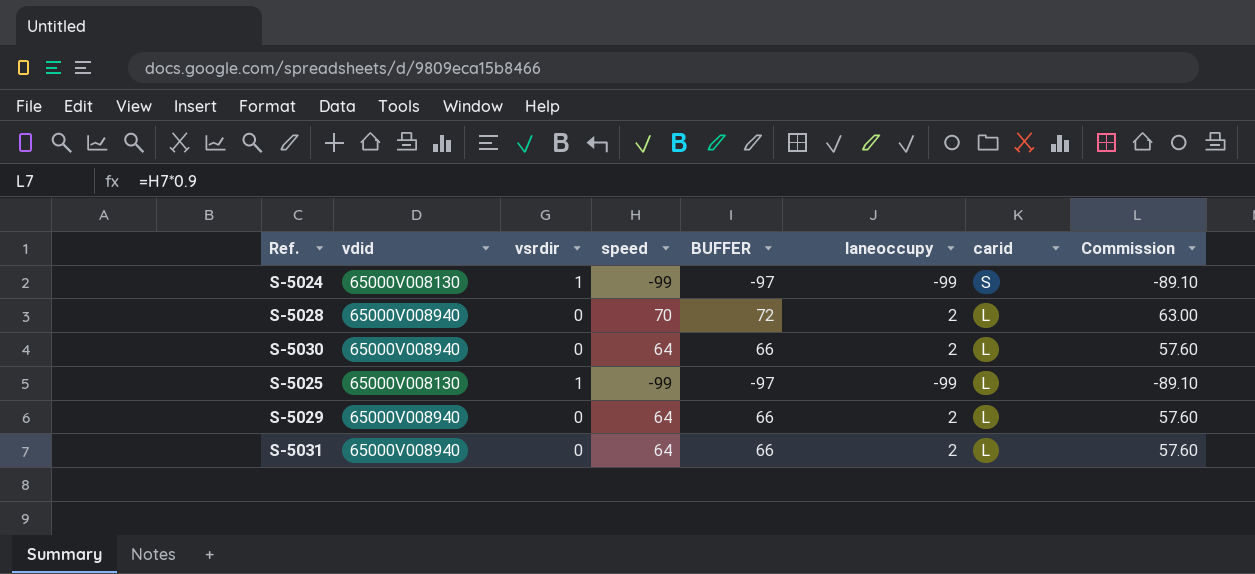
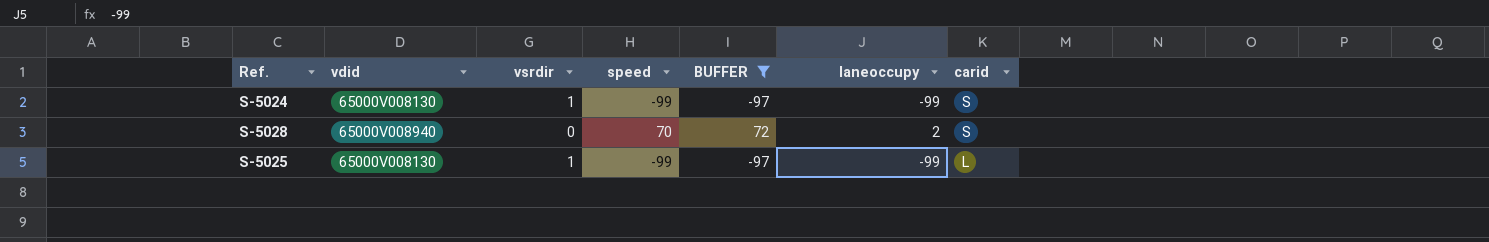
filter: none -> BUFFER != 66
column Commission | formula: [speed] * 0.9 -> none
S-5028 | carid: L -> S

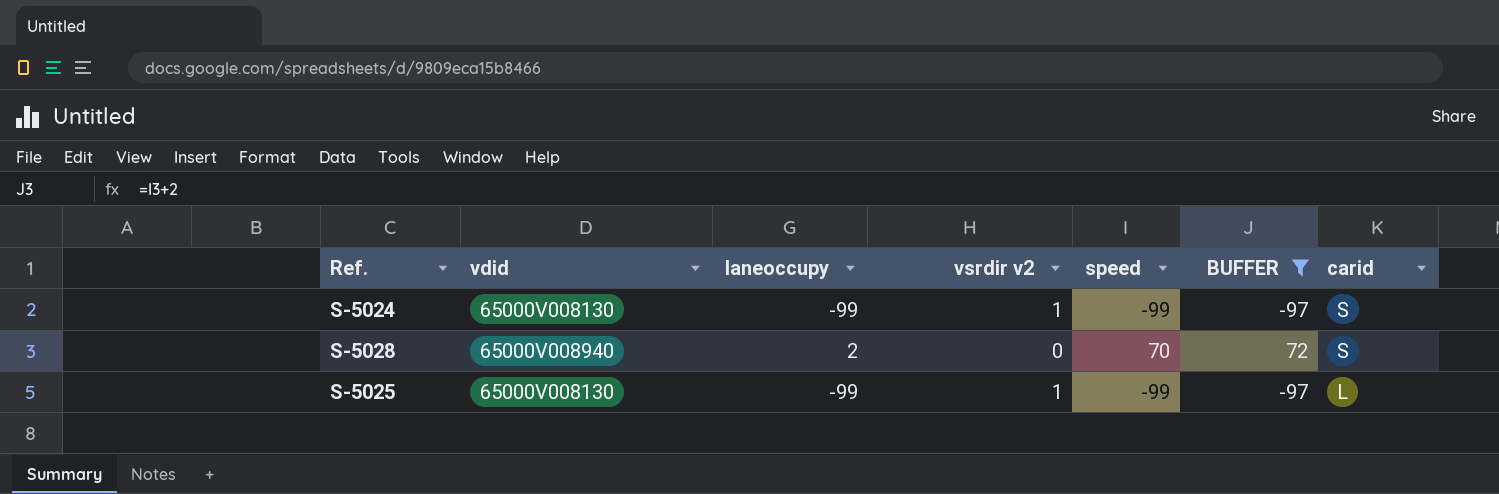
column laneoccupy | position: 6 -> 3
column name: vsrdir -> vsrdir v2

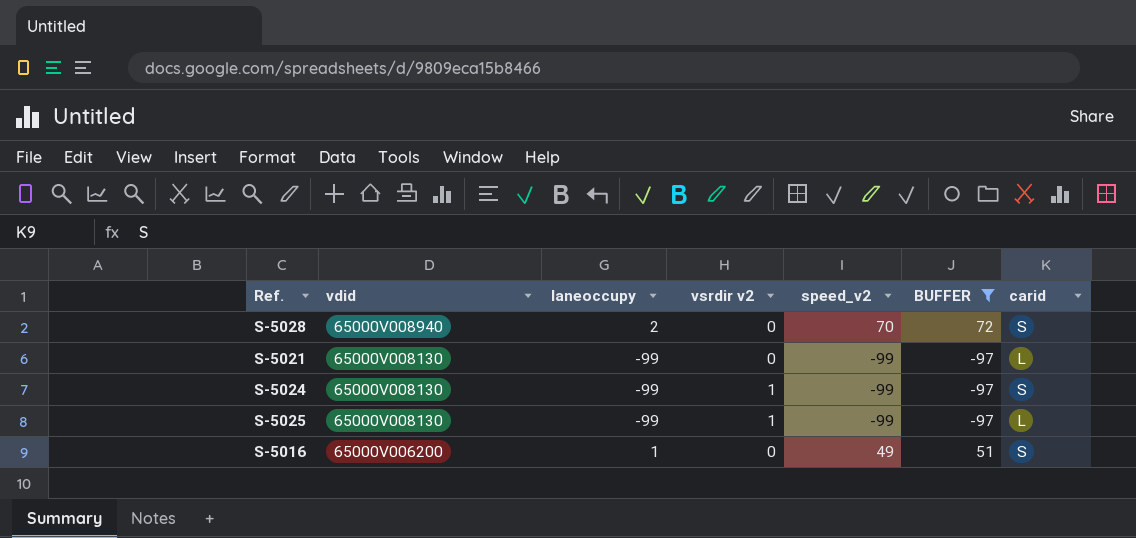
row order: carid descending -> vdid descending
column name: speed -> speed_v2
row S-5021: none -> 65000V008130 | -99 | 0 | -99 | -97 | L
row S-5016: none -> 65000V006200 | 1 | 0 | 49 | 51 | S

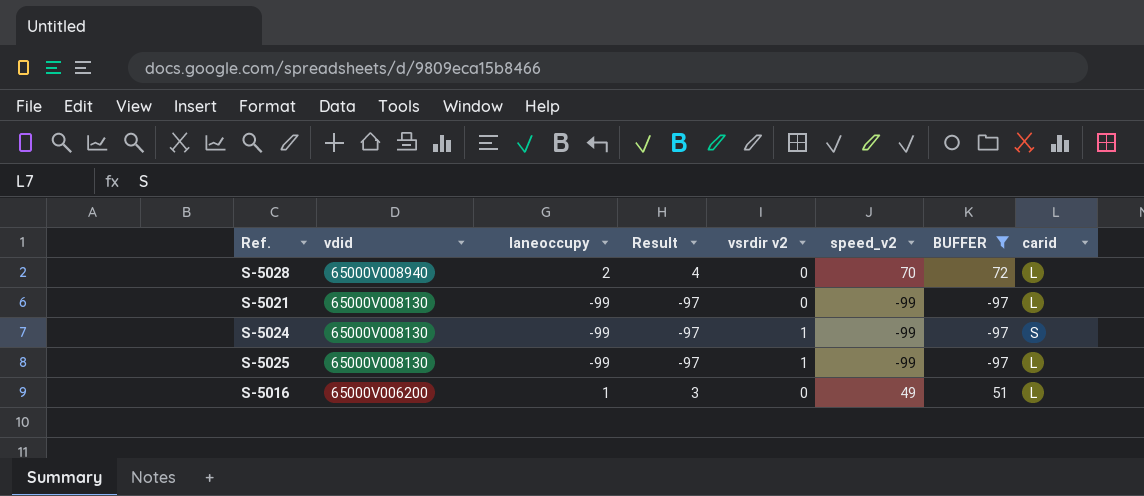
column Result | formula: none -> [laneoccupy] + 2
S-5028 | carid: S -> L
S-5016 | carid: S -> L

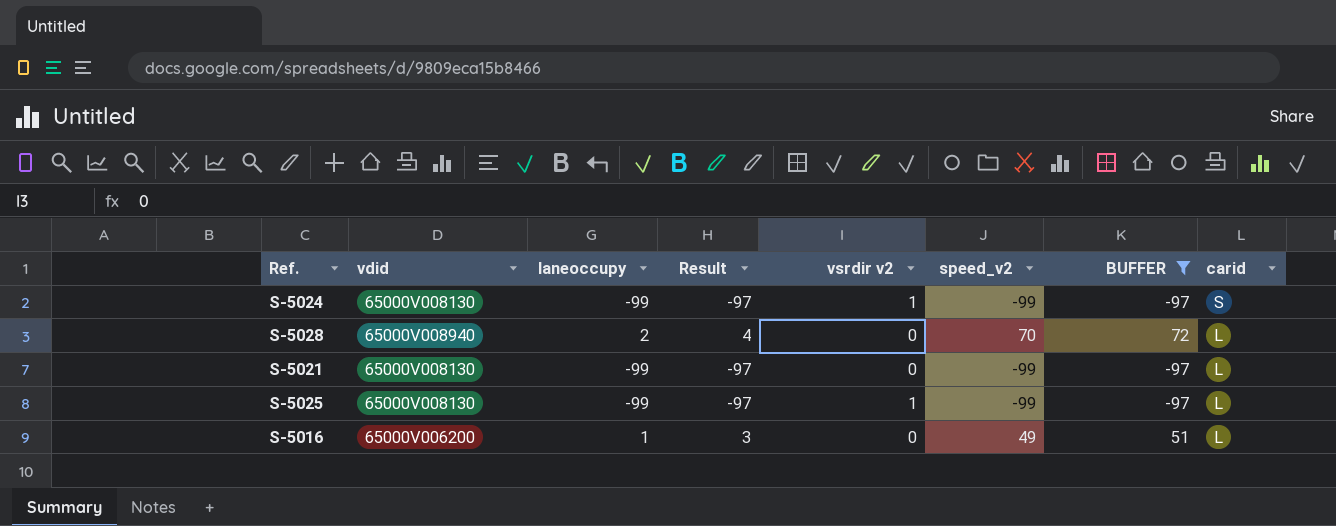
row order: vdid descending -> carid descending

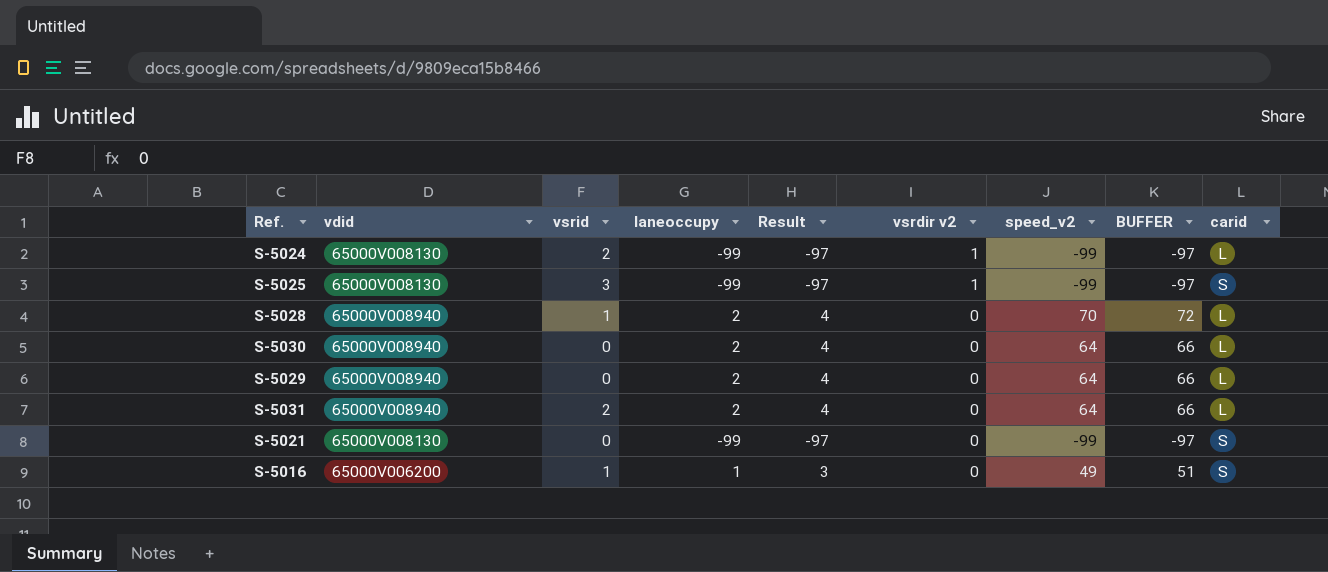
filter: BUFFER != 66 -> none
row order: carid descending -> vsrdir v2 descending
column vsrid | position: none -> 3
S-5024 | carid: S -> L
S-5025 | carid: L -> S
S-5021 | carid: L -> S
S-5016 | carid: L -> S

